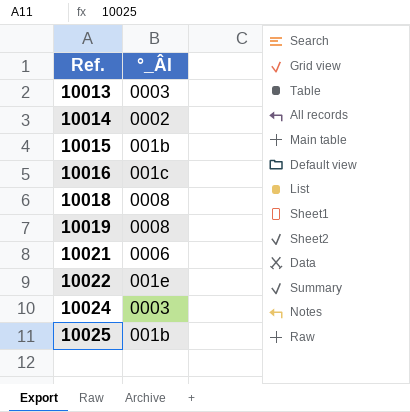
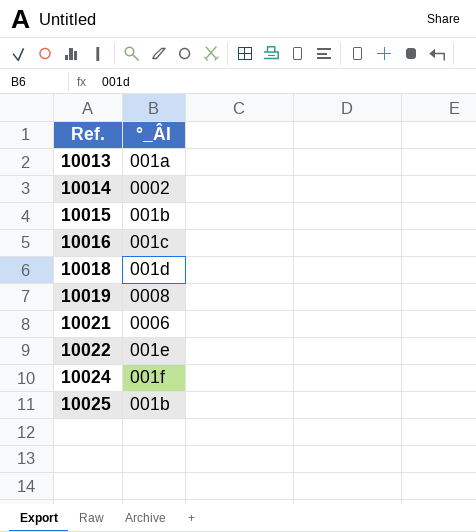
10013 | °_ÂI: 0003 -> 001a
10018 | °_ÂI: 0008 -> 001d
10024 | °_ÂI: 0003 -> 001f

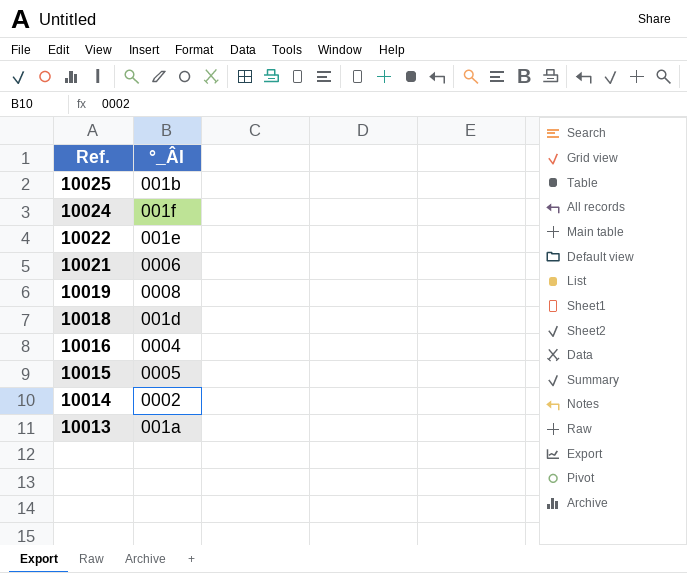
row order: Ref. ascending -> Ref. descending
10016 | °_ÂI: 001c -> 0004
10015 | °_ÂI: 001b -> 0005

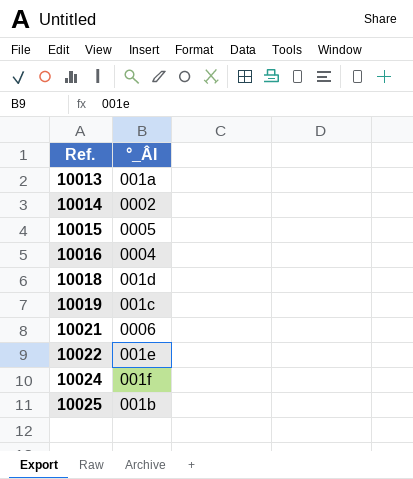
row order: Ref. descending -> Ref. ascending
10019 | °_ÂI: 0008 -> 001c

